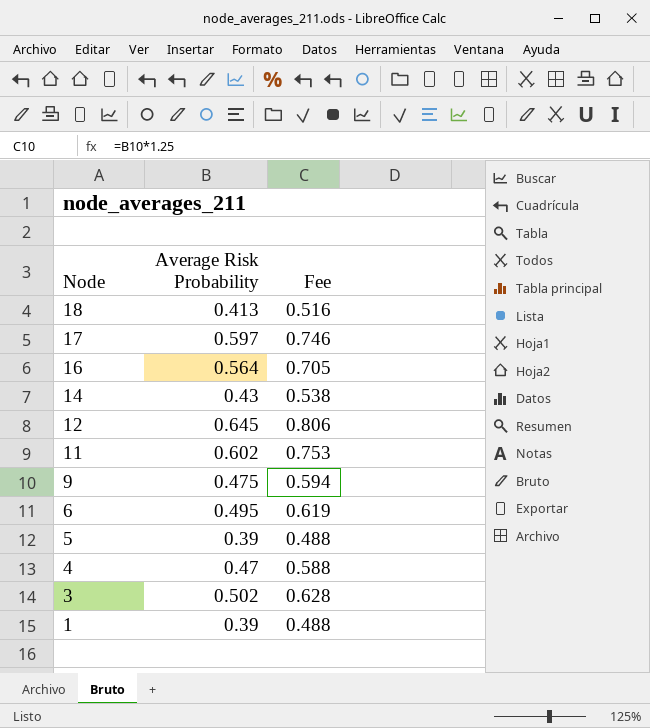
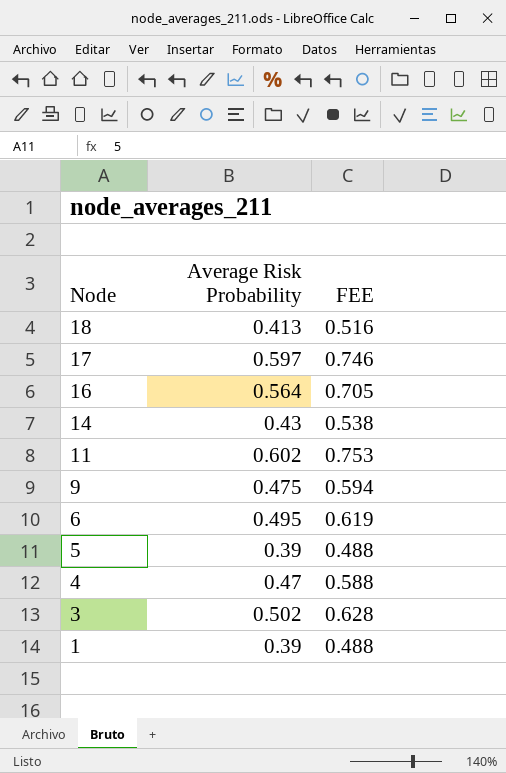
column name: Fee -> FEE
row 12: 0.645 | 0.806 -> none

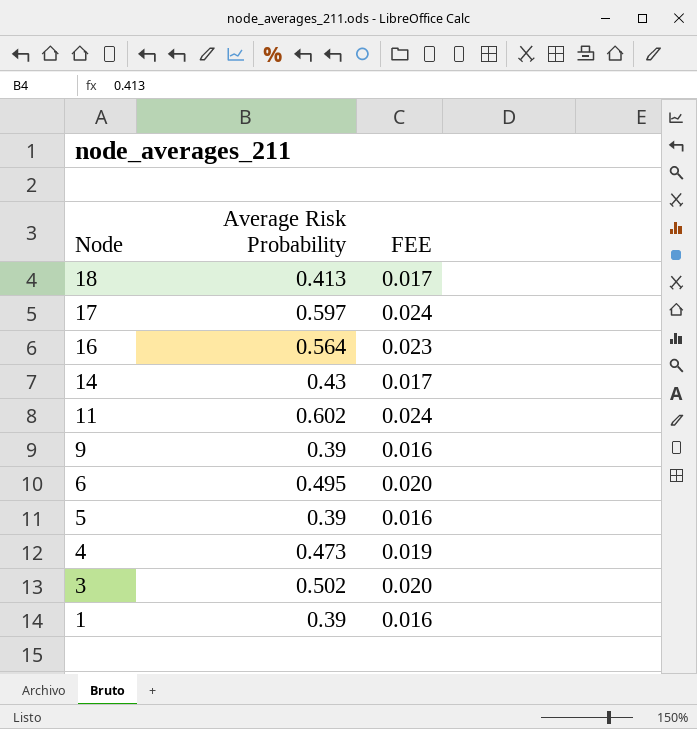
column FEE | formula: [Average Risk Probability] * 1.25 -> [Average Risk Probability] * 0.04
9 | Average Risk Probability: 0.475 -> 0.39
4 | Average Risk Probability: 0.47 -> 0.473

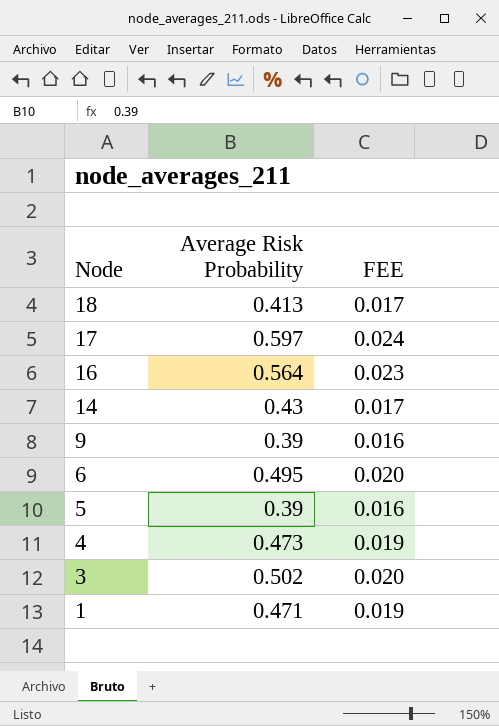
row 11: 0.602 | 0.024 -> none
1 | Average Risk Probability: 0.39 -> 0.471
1 | FEE: 0.016 -> 0.019

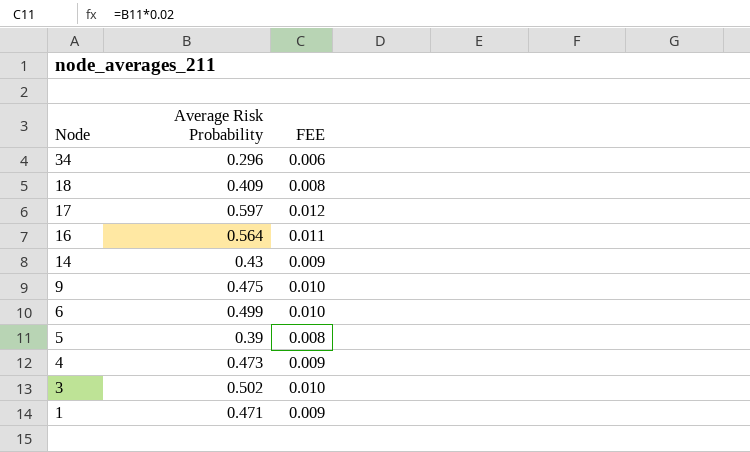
column FEE | formula: [Average Risk Probability] * 0.04 -> [Average Risk Probability] * 0.02
row 34: none -> 0.296 | 0.006
18 | Average Risk Probability: 0.413 -> 0.409
9 | Average Risk Probability: 0.39 -> 0.475
6 | Average Risk Probability: 0.495 -> 0.499

